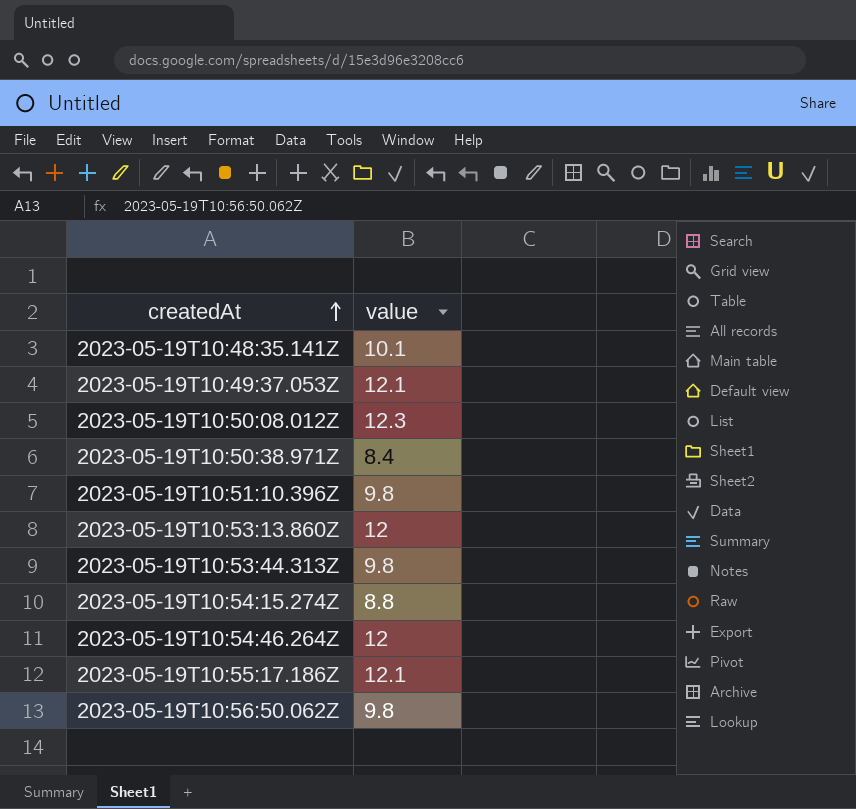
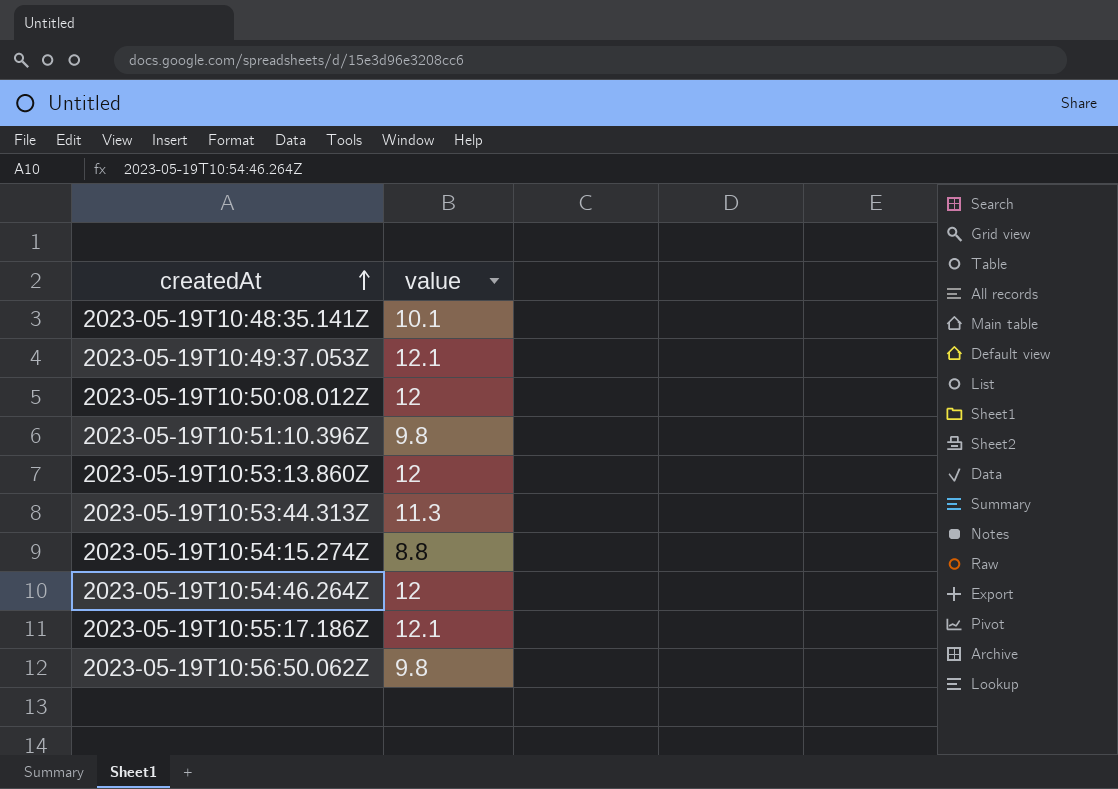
row 2023-05-19T10:50:38.971Z: 8.4 -> none
2023-05-19T10:50:08.012Z | value: 12.3 -> 12
2023-05-19T10:53:44.313Z | value: 9.8 -> 11.3

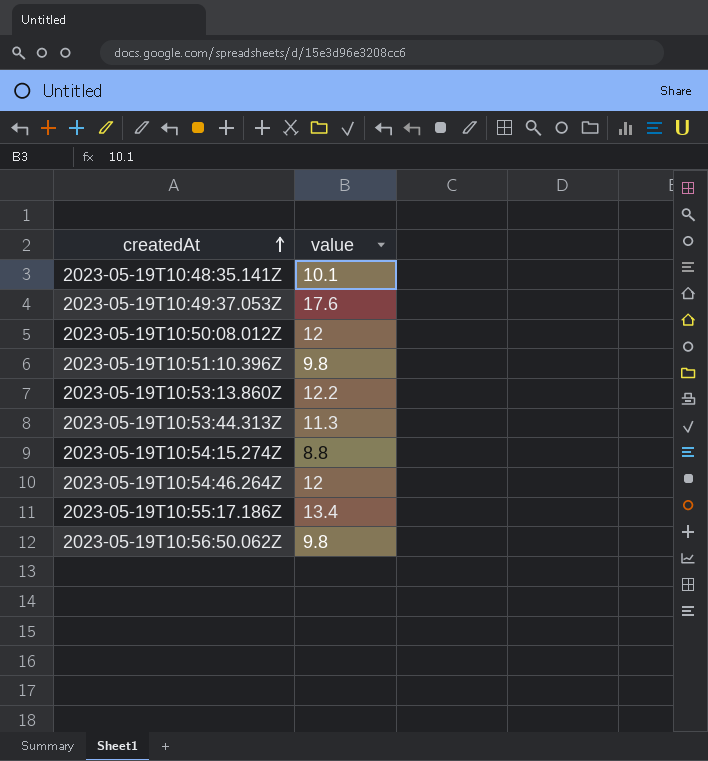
2023-05-19T10:49:37.053Z | value: 12.1 -> 17.6
2023-05-19T10:53:13.860Z | value: 12 -> 12.2
2023-05-19T10:55:17.186Z | value: 12.1 -> 13.4

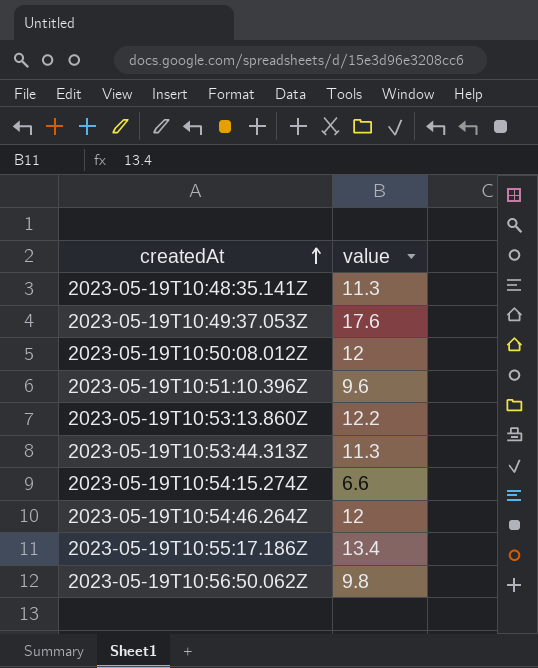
2023-05-19T10:48:35.141Z | value: 10.1 -> 11.3
2023-05-19T10:51:10.396Z | value: 9.8 -> 9.6
2023-05-19T10:54:15.274Z | value: 8.8 -> 6.6

